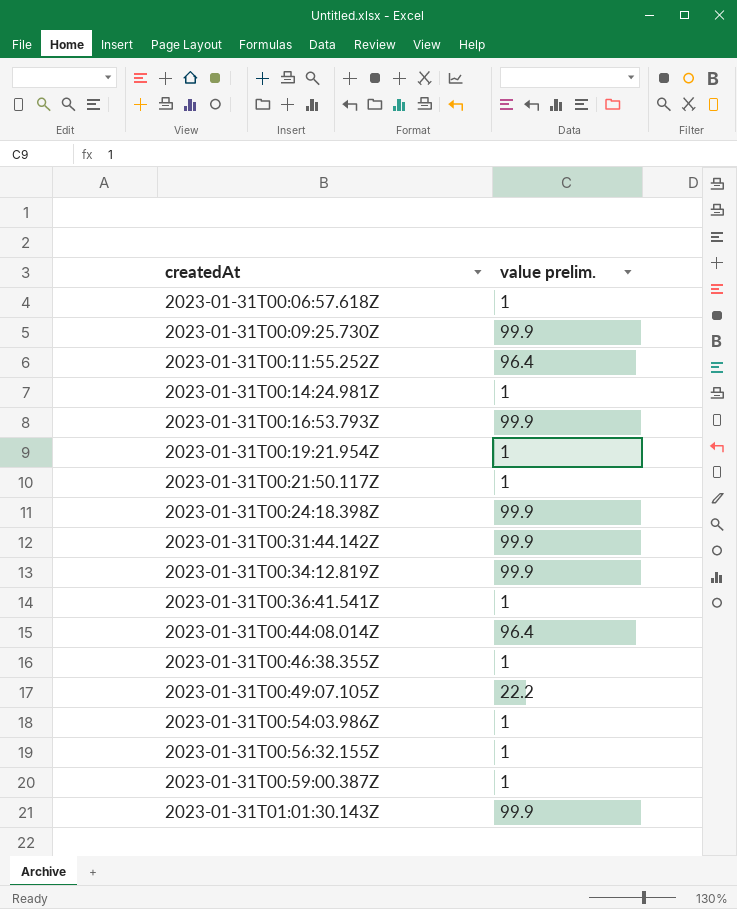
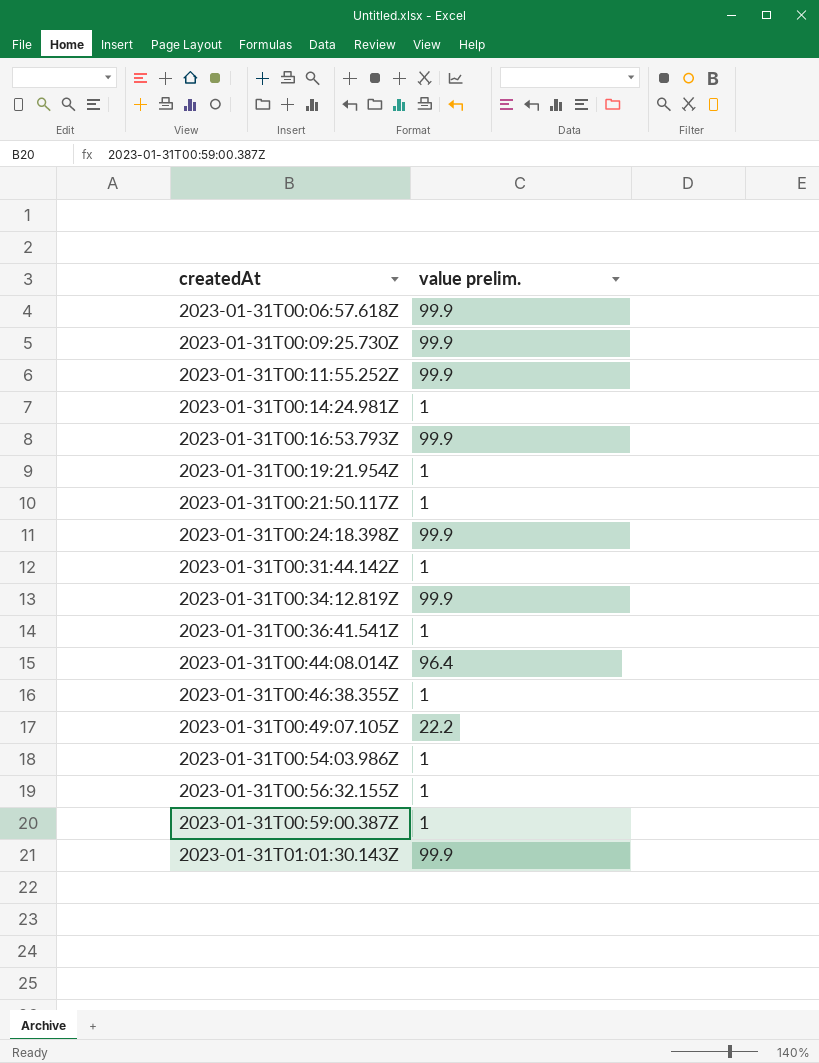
2023-01-31T00:06:57.618Z | value prelim.: 1 -> 99.9
2023-01-31T00:11:55.252Z | value prelim.: 96.4 -> 99.9
2023-01-31T00:31:44.142Z | value prelim.: 99.9 -> 1

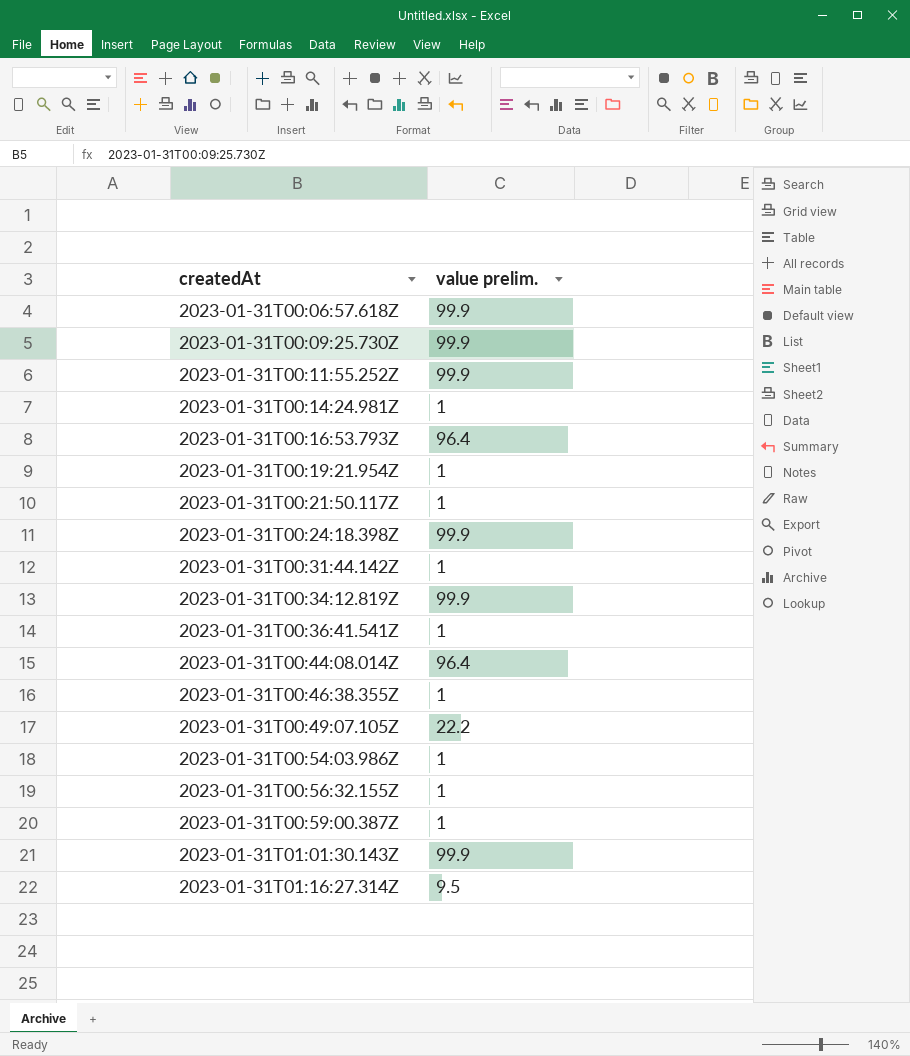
2023-01-31T00:16:53.793Z | value prelim.: 99.9 -> 96.4
row 2023-01-31T01:16:27.314Z: none -> 9.5

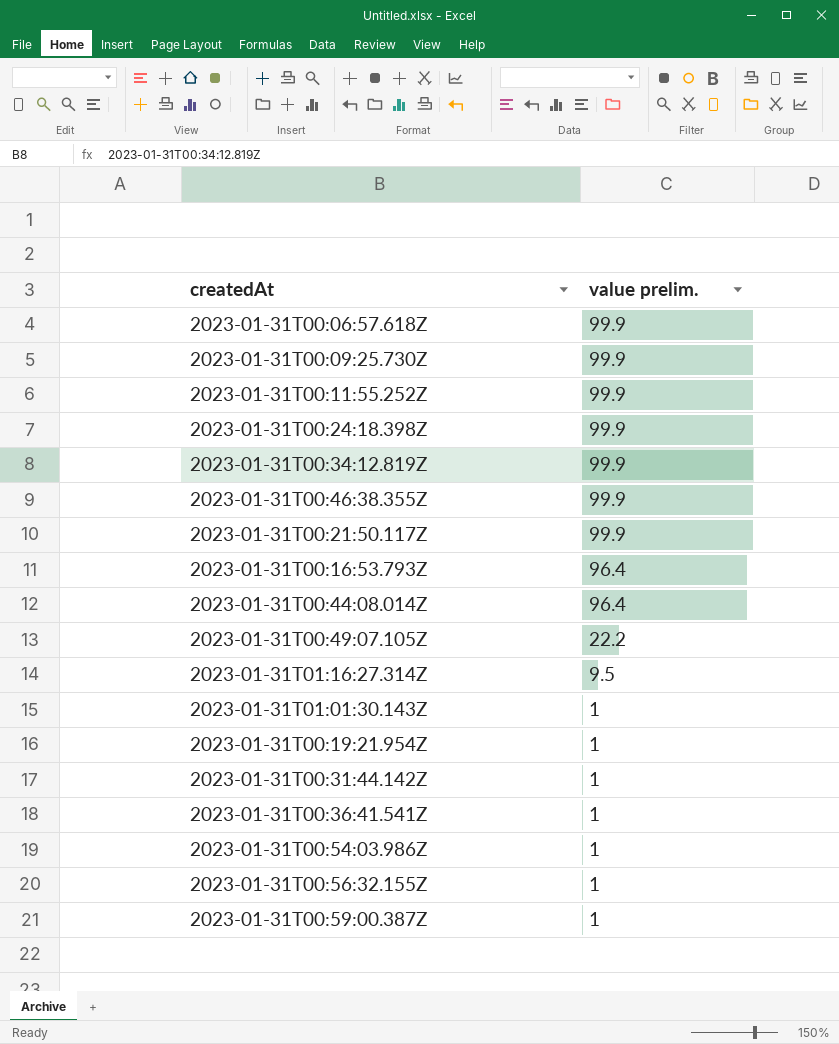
row order: createdAt ascending -> value prelim. descending
row 2023-01-31T00:14:24.981Z: 1 -> none
2023-01-31T00:46:38.355Z | value prelim.: 1 -> 99.9
2023-01-31T00:21:50.117Z | value prelim.: 1 -> 99.9
2023-01-31T01:01:30.143Z | value prelim.: 99.9 -> 1

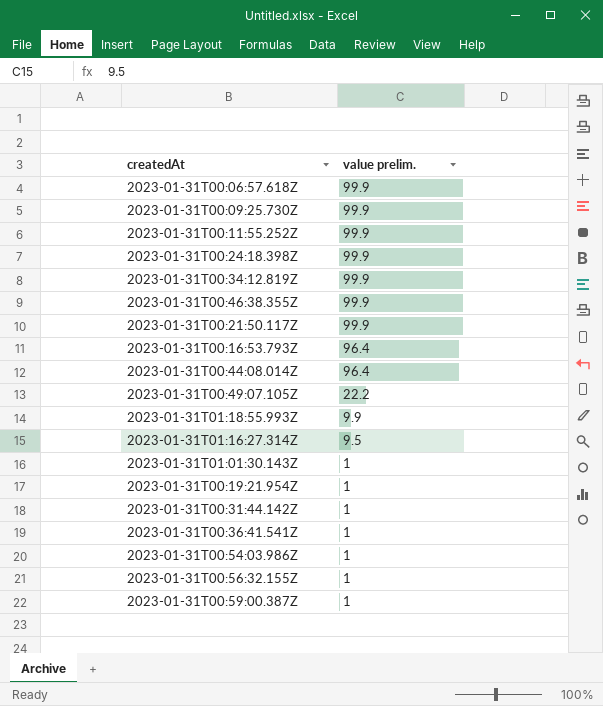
row 2023-01-31T01:18:55.993Z: none -> 9.9

